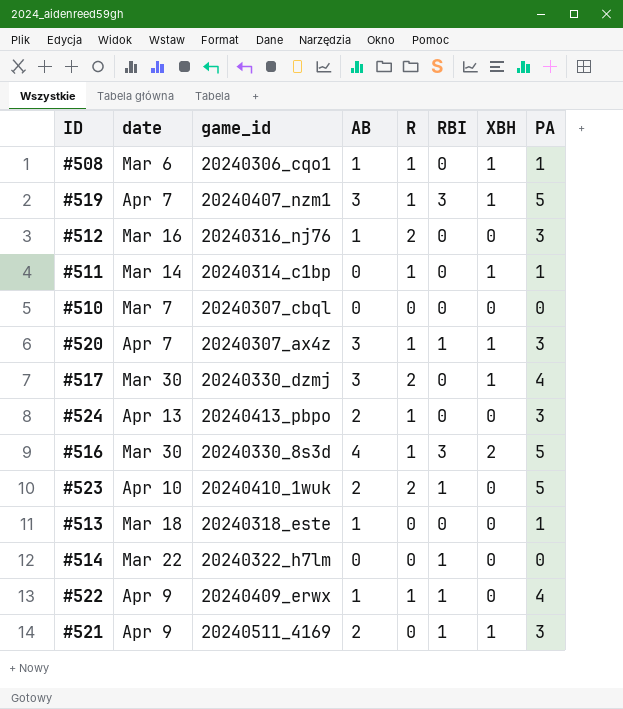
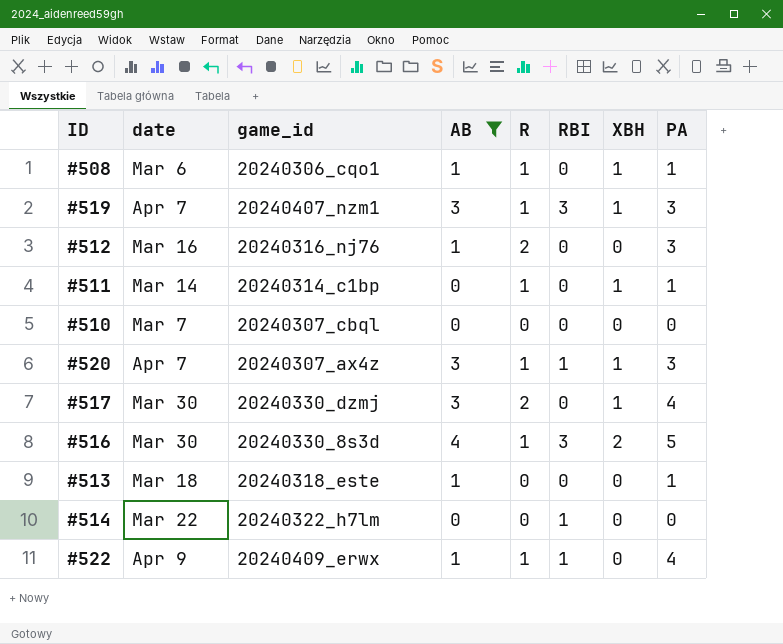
filter: none -> AB != 2
#519 | PA: 5 -> 3

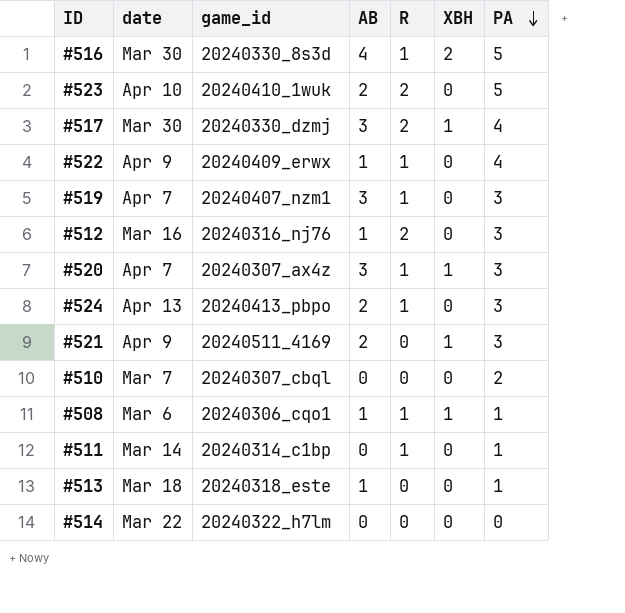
filter: AB != 2 -> none
row order: none -> PA descending
column RBI | position: 6 -> none
#519 | XBH: 1 -> 0
#510 | PA: 0 -> 2
#511 | XBH: 1 -> 0

